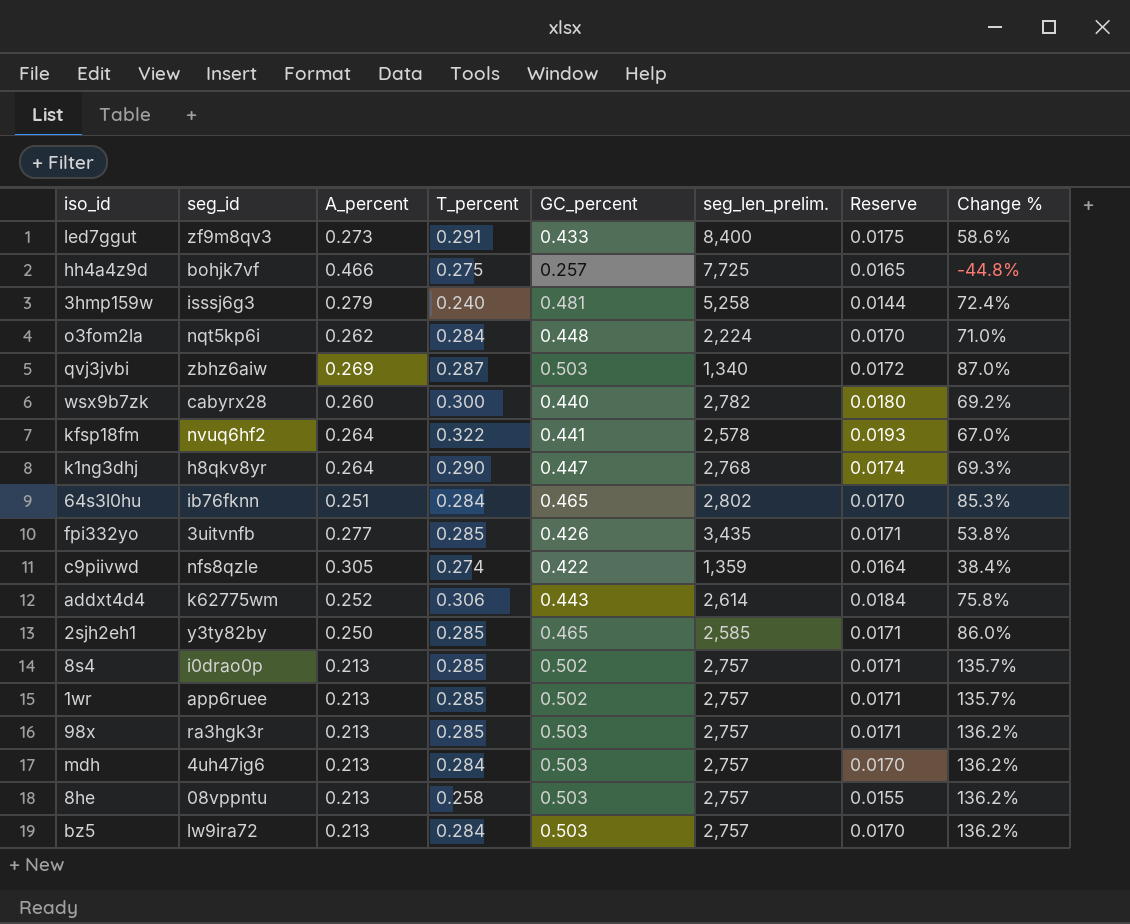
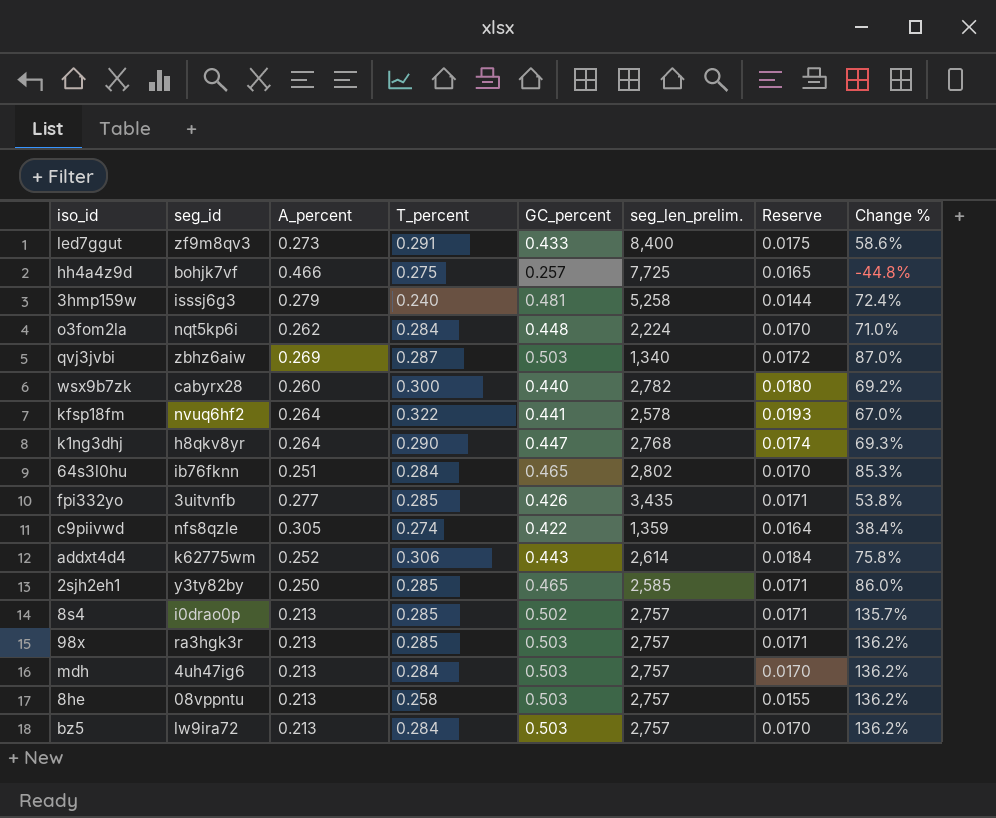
row 1wr: app6ruee | 0.213 | 0.285 | 0.502 | 2,757 | 0.0171 | 135.7% -> none

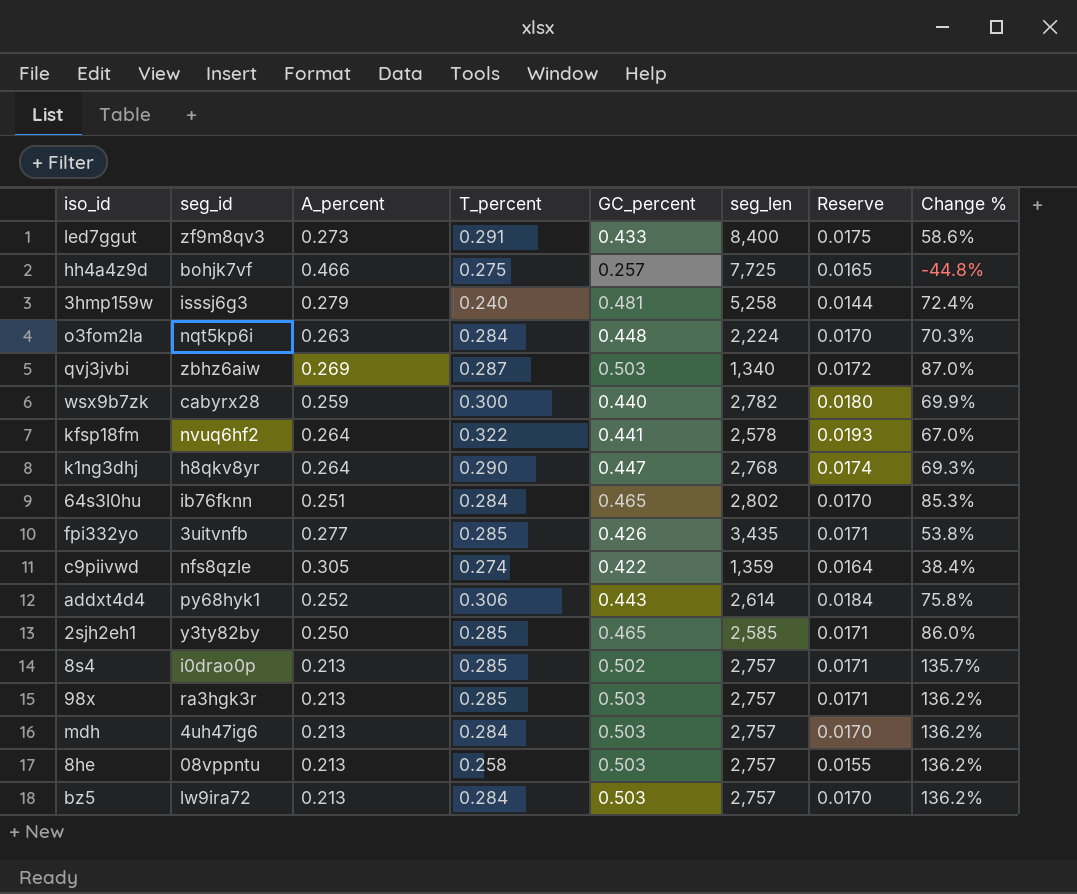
column name: seg_len_prelim. -> seg_len
o3fom2la | A_percent: 0.262 -> 0.263
o3fom2la | Change %: 71.0% -> 70.3%
wsx9b7zk | A_percent: 0.260 -> 0.259
wsx9b7zk | Change %: 69.2% -> 69.9%
addxt4d4 | seg_id: k62775wm -> py68hyk1

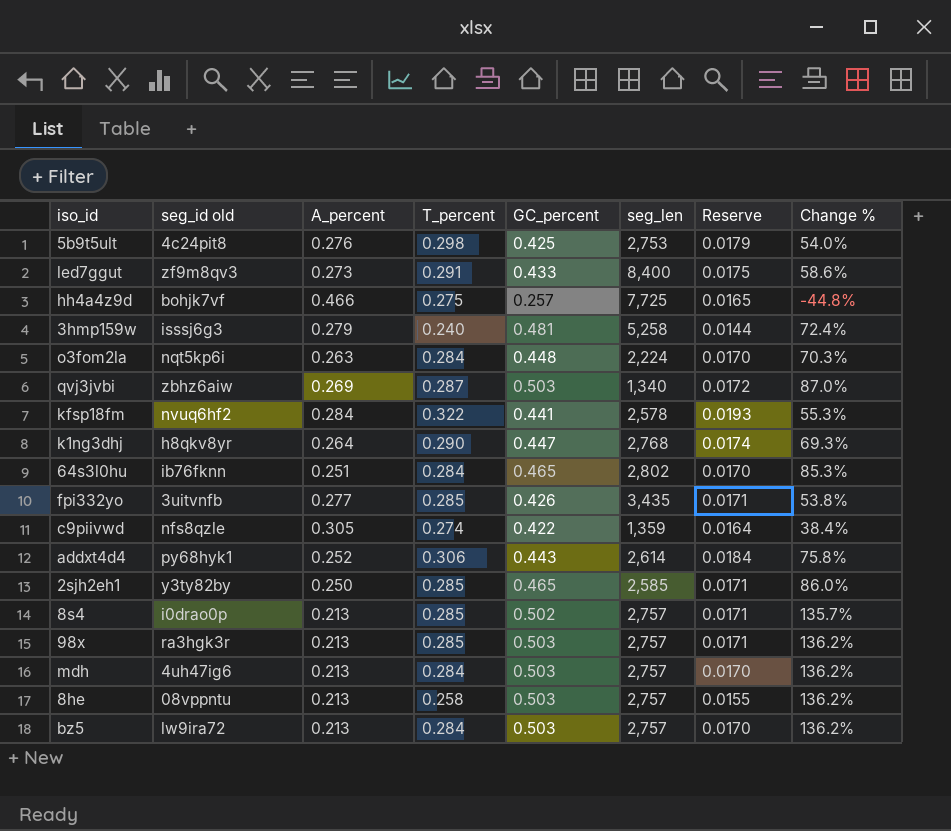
column name: seg_id -> seg_id old
row wsx9b7zk: cabyrx28 | 0.259 | 0.300 | 0.440 | 2,782 | 0.0180 | 69.9% -> none
row 5b9t5ult: none -> 4c24pit8 | 0.276 | 0.298 | 0.425 | 2,753 | 0.0179 | 54.0%
kfsp18fm | A_percent: 0.264 -> 0.284
kfsp18fm | Change %: 67.0% -> 55.3%

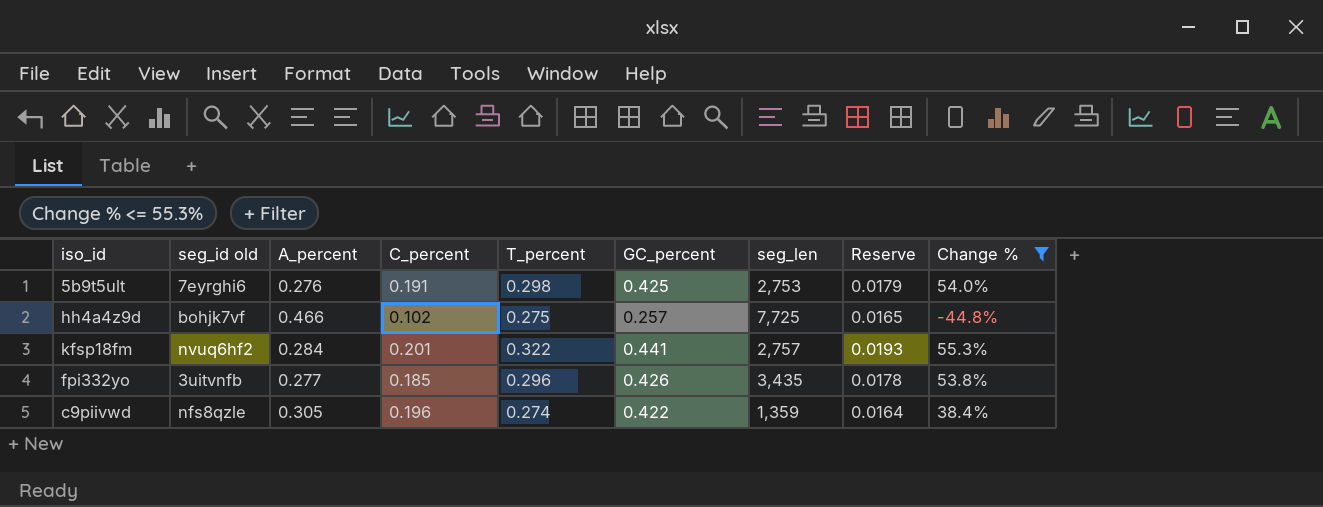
filter: none -> Change % <= 55.3%
column C_percent | position: none -> 4
5b9t5ult | seg_id old: 4c24pit8 -> 7eyrghi6
kfsp18fm | seg_len: 2,578 -> 2,757
fpi332yo | T_percent: 0.285 -> 0.296
fpi332yo | Reserve: 0.0171 -> 0.0178

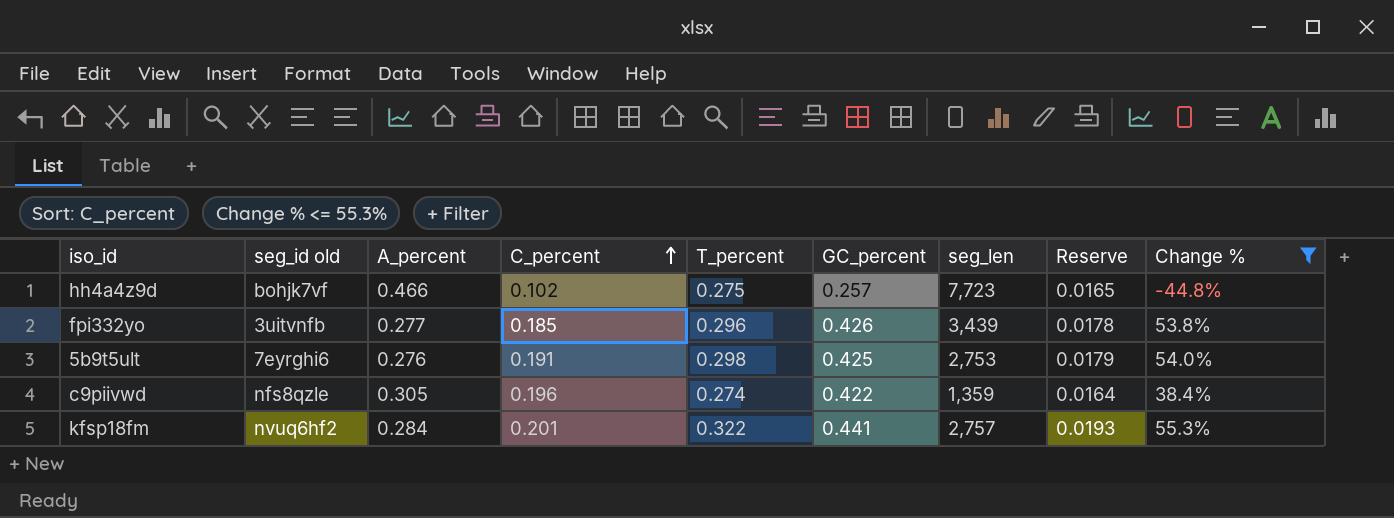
row order: none -> C_percent ascending
hh4a4z9d | seg_len: 7,725 -> 7,723
fpi332yo | seg_len: 3,435 -> 3,439

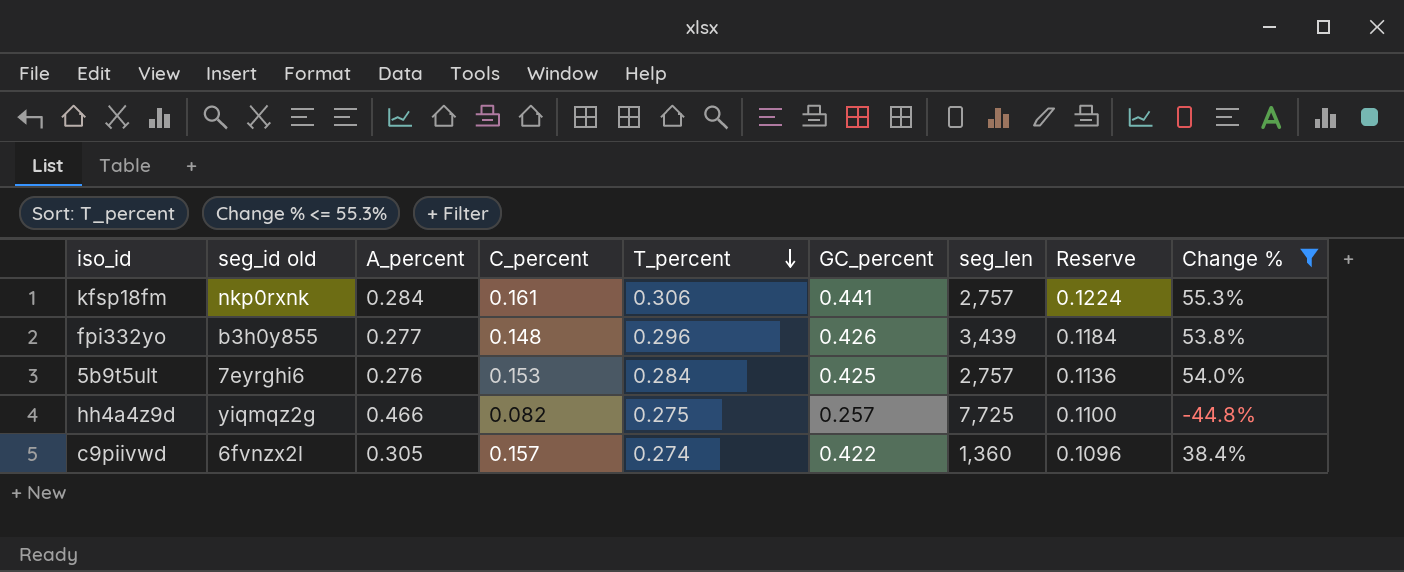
row order: C_percent ascending -> T_percent descending
column Reserve | formula: [T_percent] * 0.06 -> [T_percent] * 0.4
kfsp18fm | seg_id old: nvuq6hf2 -> nkp0rxnk
kfsp18fm | C_percent: 0.201 -> 0.161
kfsp18fm | T_percent: 0.322 -> 0.306
fpi332yo | seg_id old: 3uitvnfb -> b3h0y855
fpi332yo | C_percent: 0.185 -> 0.148
5b9t5ult | C_percent: 0.191 -> 0.153
5b9t5ult | T_percent: 0.298 -> 0.284
5b9t5ult | seg_len: 2,753 -> 2,757
hh4a4z9d | seg_id old: bohjk7vf -> yiqmqz2g
hh4a4z9d | C_percent: 0.102 -> 0.082
hh4a4z9d | seg_len: 7,723 -> 7,725
c9piivwd | seg_id old: nfs8qzle -> 6fvnzx2l
c9piivwd | C_percent: 0.196 -> 0.157
c9piivwd | seg_len: 1,359 -> 1,360

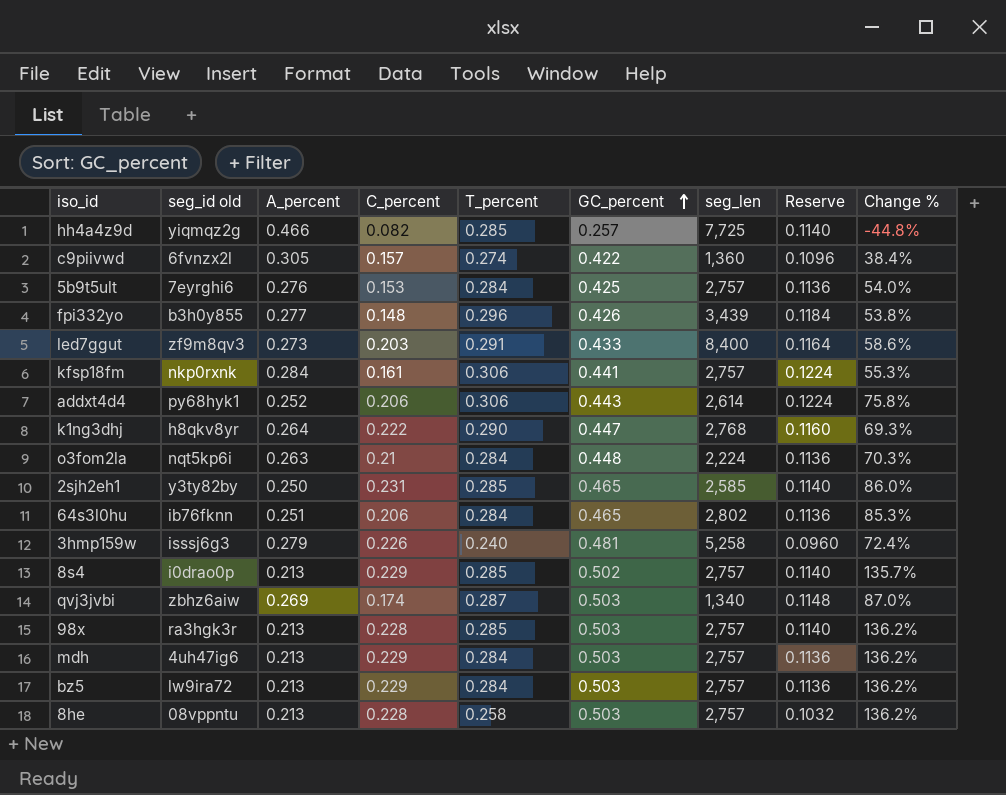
filter: Change % <= 55.3% -> none
row order: T_percent descending -> GC_percent ascending
hh4a4z9d | T_percent: 0.275 -> 0.285
hh4a4z9d | Reserve: 0.1100 -> 0.1140

